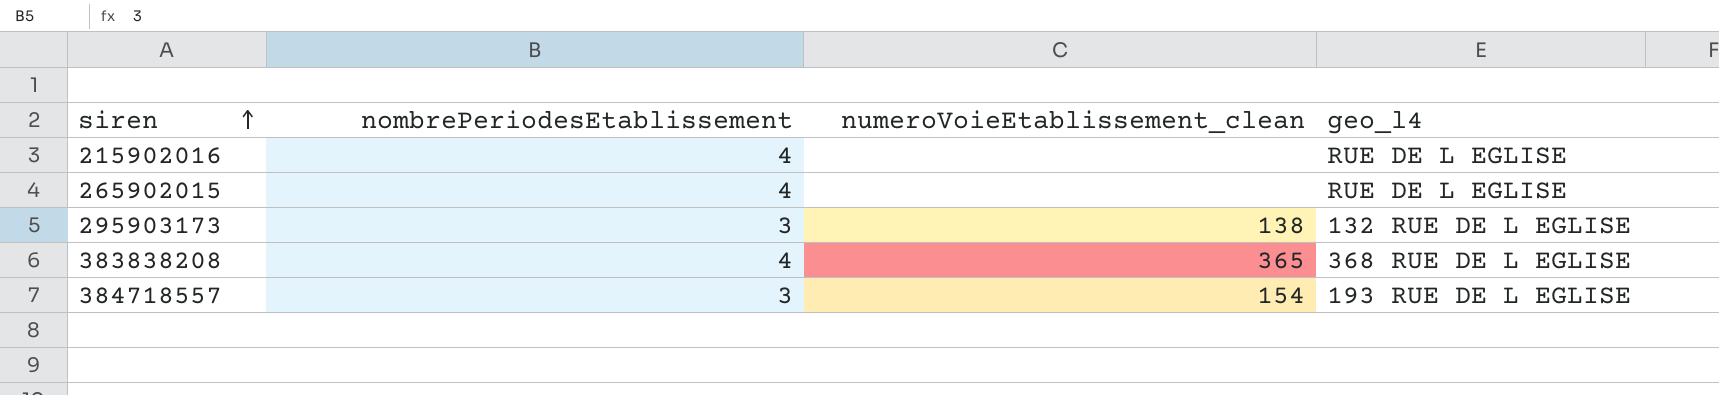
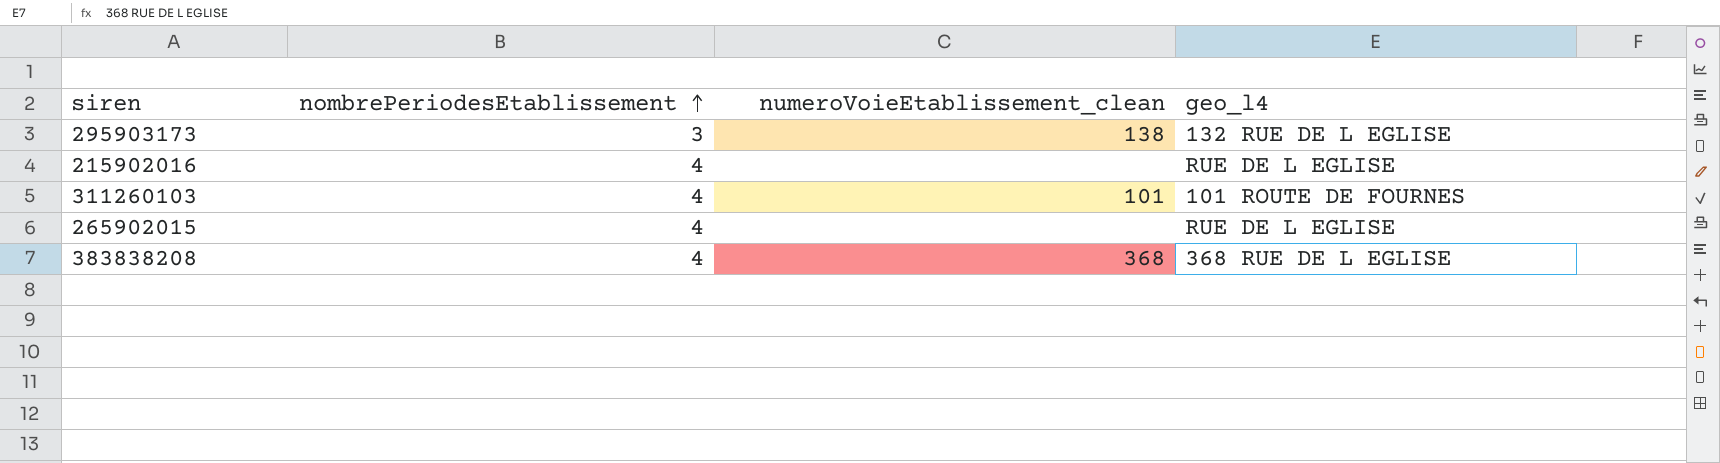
row order: siren ascending -> nombrePeriodesEtablissement ascending
row 384718557: 3 | 154 | 193 RUE DE L EGLISE -> none
row 311260103: none -> 4 | 101 | 101 ROUTE DE FOURNES
383838208 | numeroVoieEtablissement_clean: 365 -> 368

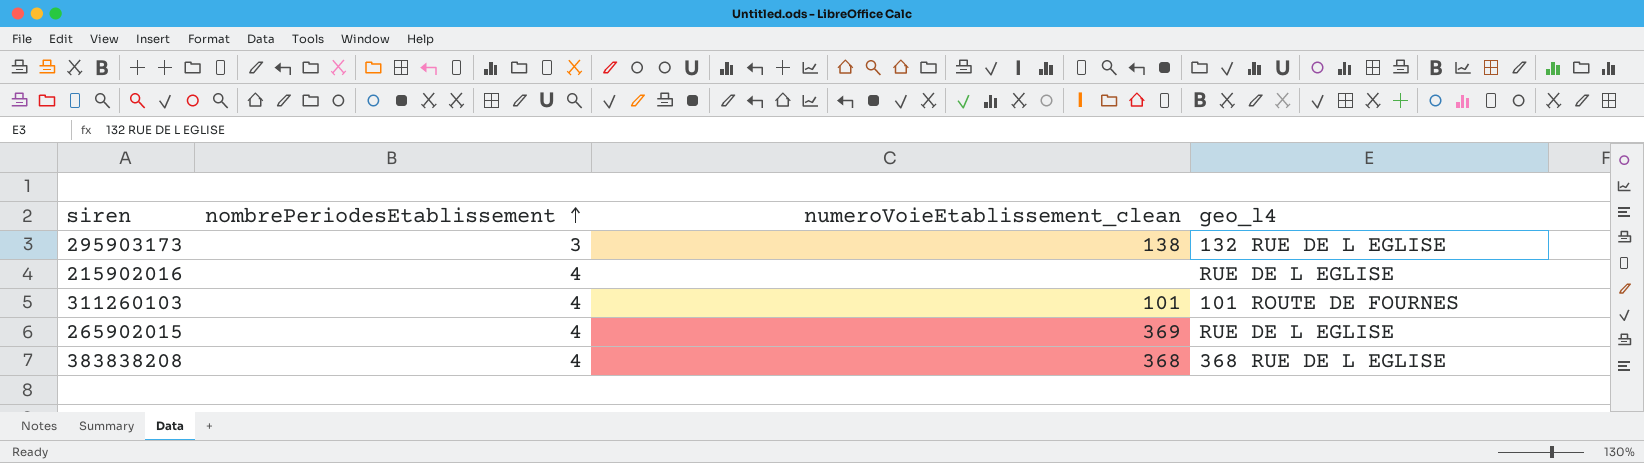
265902015 | numeroVoieEtablissement_clean: none -> 369

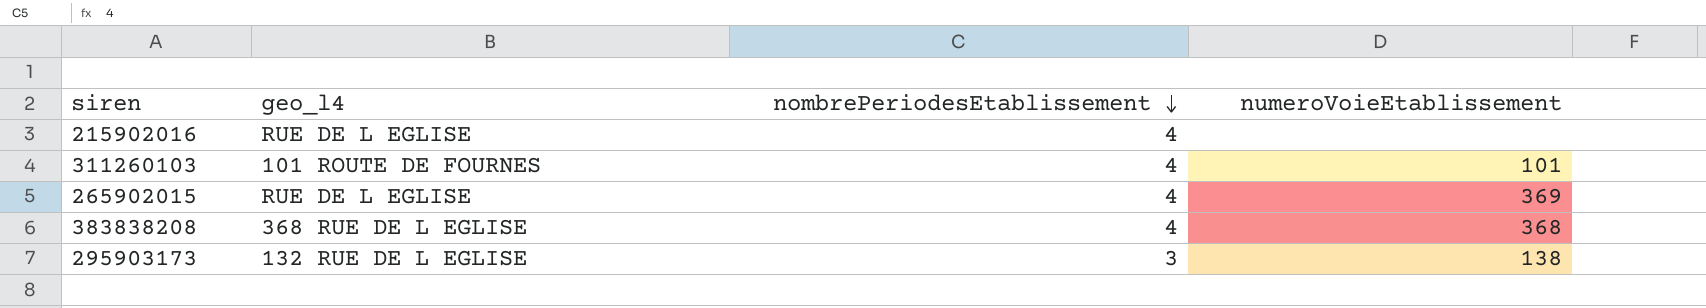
row order: nombrePeriodesEtablissement ascending -> nombrePeriodesEtablissement descending
column geo_l4 | position: 4 -> 2
column name: numeroVoieEtablissement_clean -> numeroVoieEtablissement

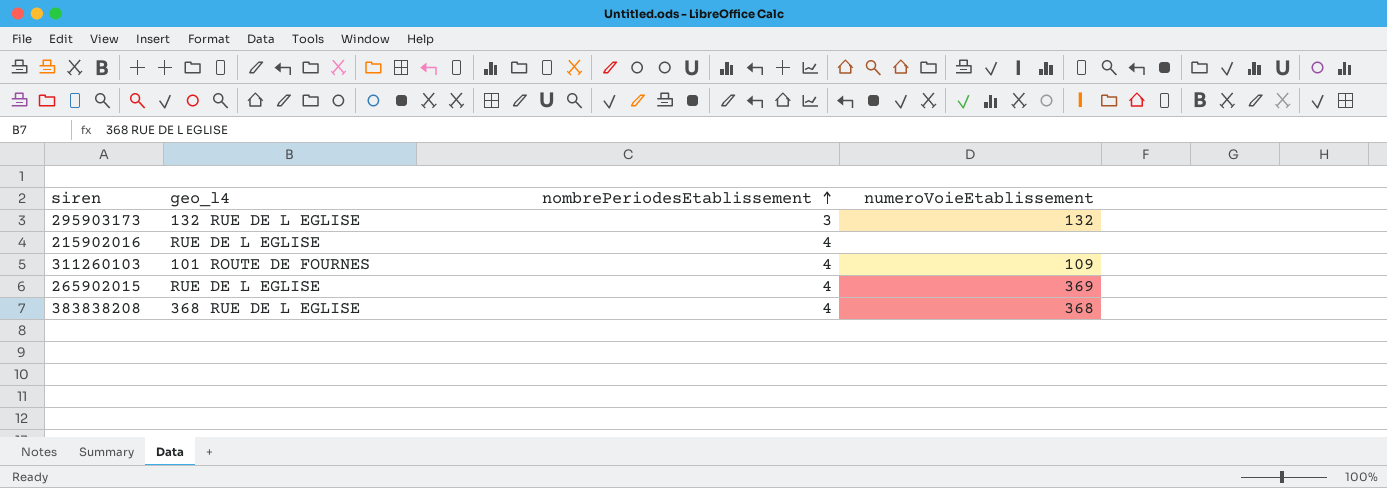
row order: nombrePeriodesEtablissement descending -> nombrePeriodesEtablissement ascending
295903173 | numeroVoieEtablissement: 138 -> 132
311260103 | numeroVoieEtablissement: 101 -> 109

